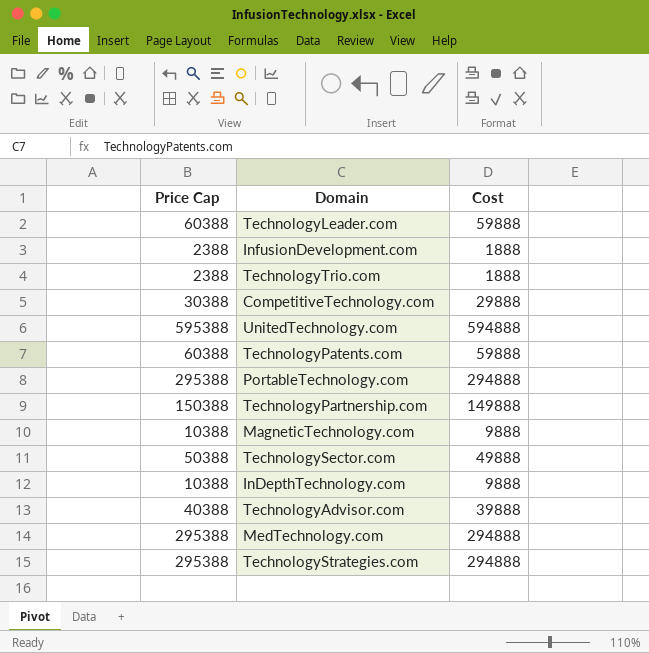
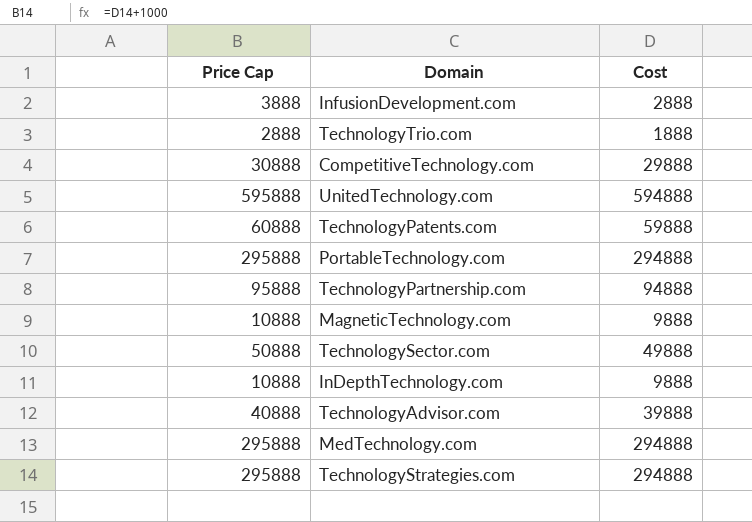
column Price Cap | formula: [Cost] + 500 -> [Cost] + 1000
row TechnologyLeader.com: 60388 | 59888 -> none
InfusionDevelopment.com | Cost: 1888 -> 2888
TechnologyPartnership.com | Cost: 149888 -> 94888

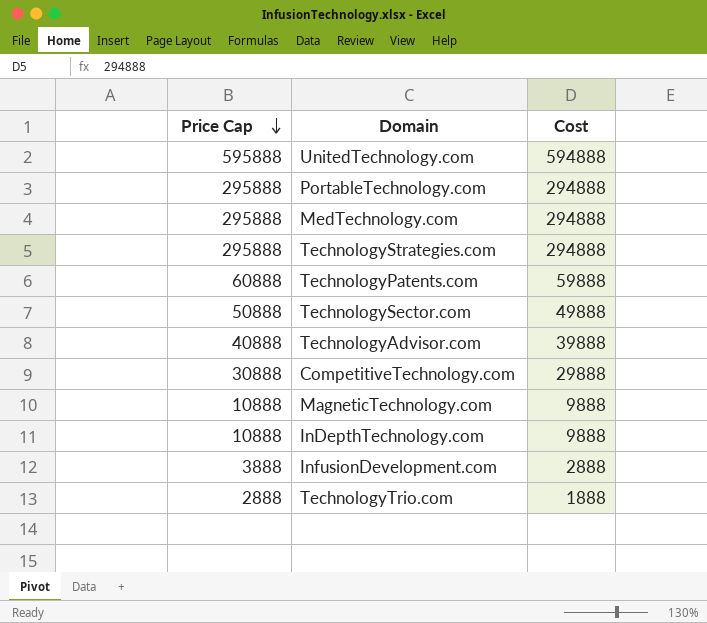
row order: none -> Price Cap descending
row TechnologyPartnership.com: 95888 | 94888 -> none

